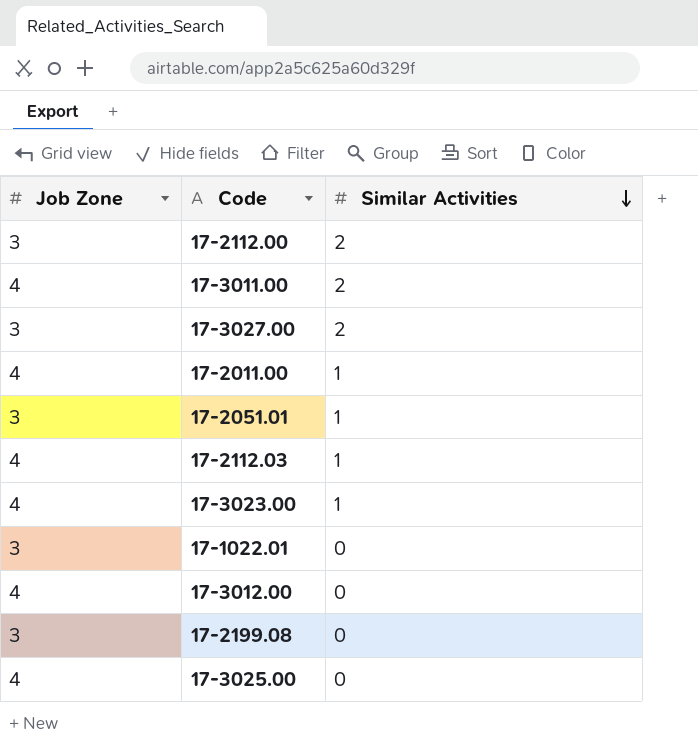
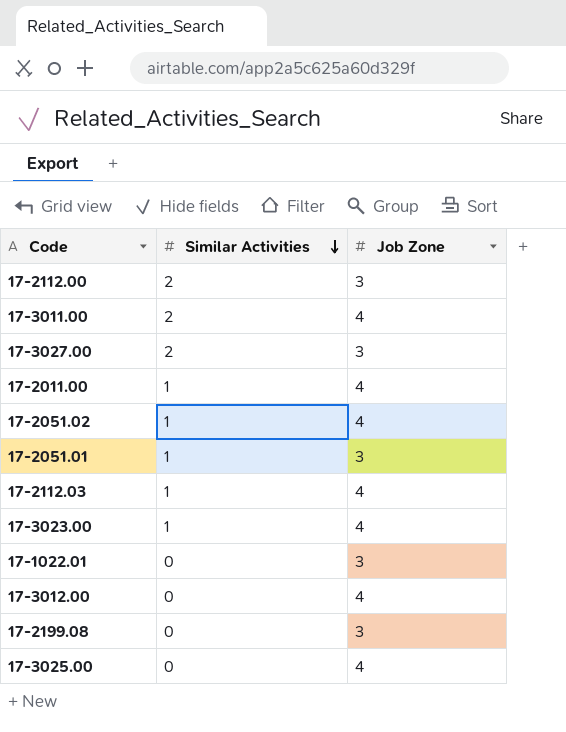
column Job Zone | position: 1 -> 3
row 17-2051.02: none -> 1 | 4

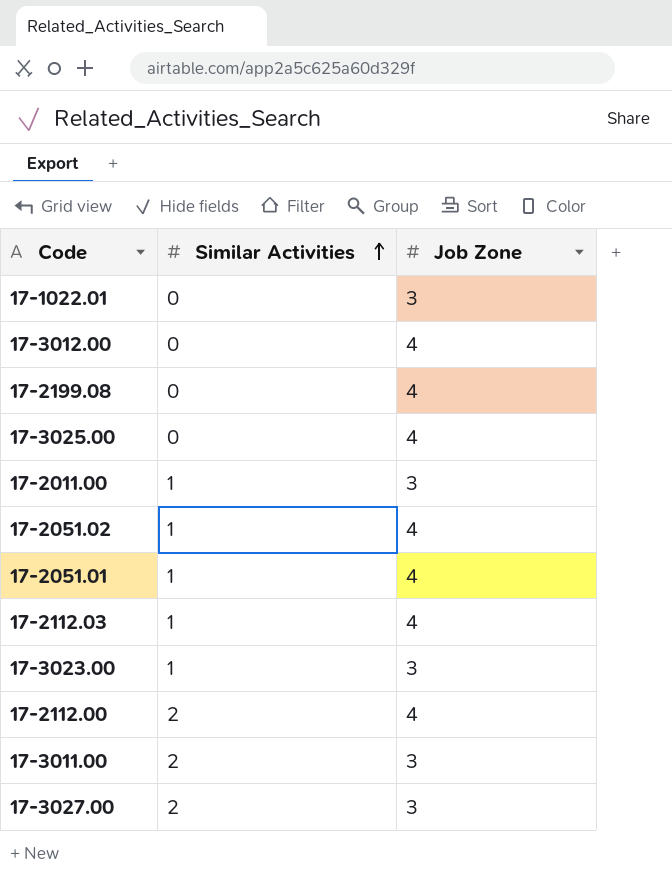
row order: Similar Activities descending -> Similar Activities ascending
17-2199.08 | Job Zone: 3 -> 4
17-2011.00 | Job Zone: 4 -> 3
17-2051.01 | Job Zone: 3 -> 4
17-3023.00 | Job Zone: 4 -> 3
17-2112.00 | Job Zone: 3 -> 4
17-3011.00 | Job Zone: 4 -> 3

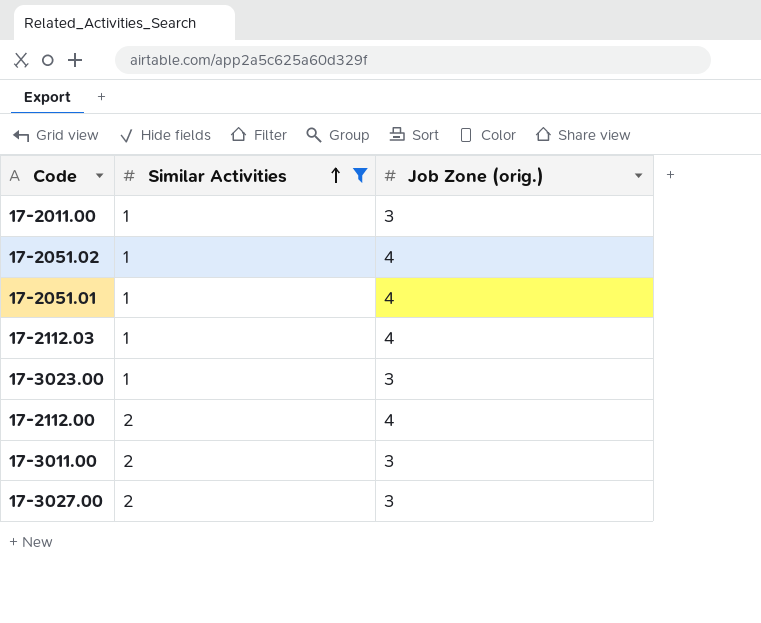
filter: none -> Similar Activities != 0
column name: Job Zone -> Job Zone (orig.)

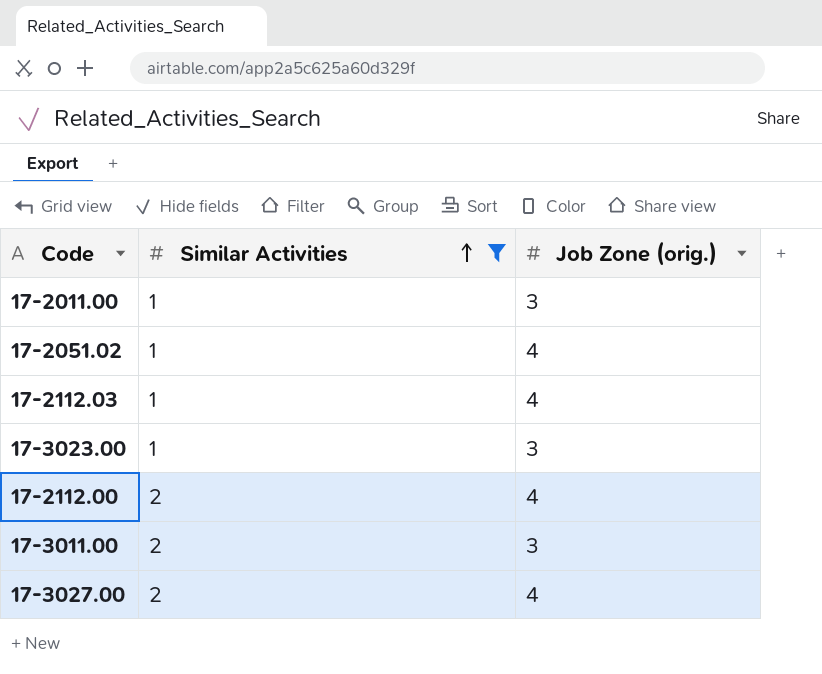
row 17-2051.01: 1 | 4 -> none
17-3027.00 | Job Zone (orig.): 3 -> 4

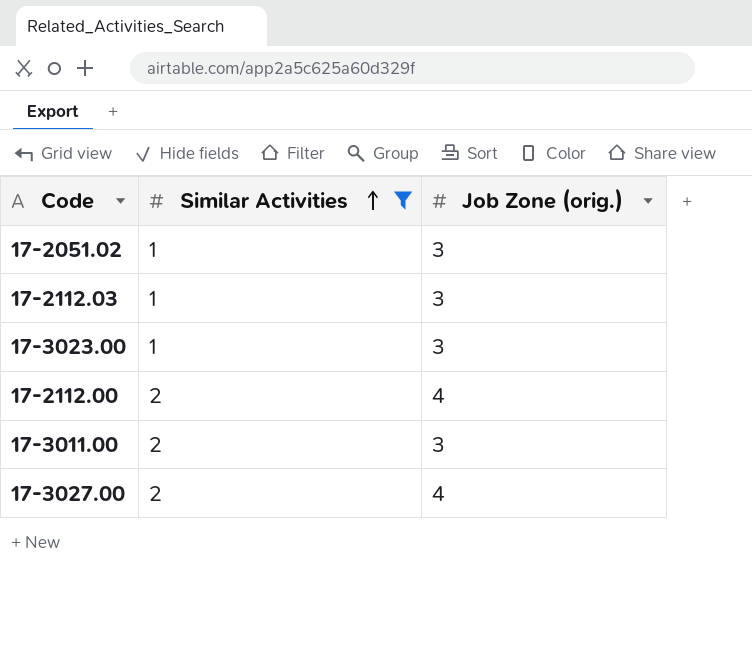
row 17-2011.00: 1 | 3 -> none
17-2051.02 | Job Zone (orig.): 4 -> 3
17-2112.03 | Job Zone (orig.): 4 -> 3

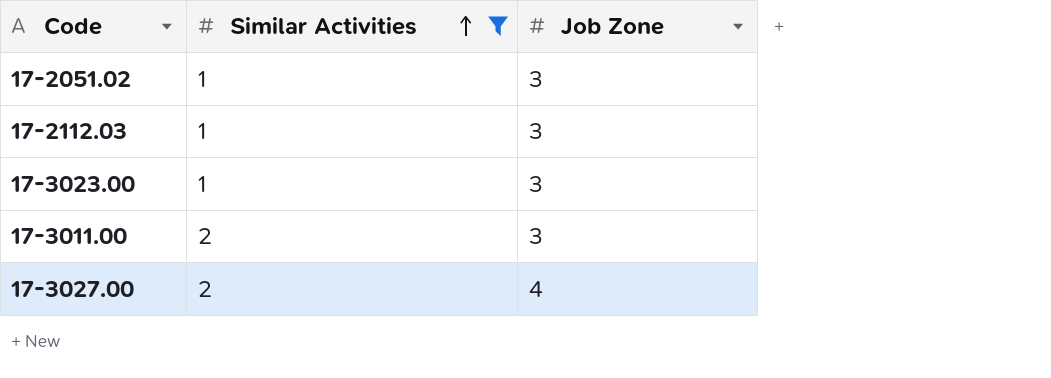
column name: Job Zone (orig.) -> Job Zone
row 17-2112.00: 2 | 4 -> none

